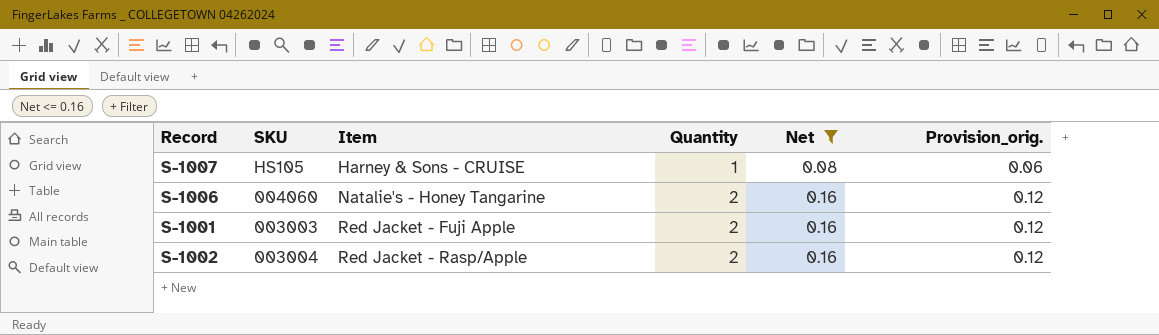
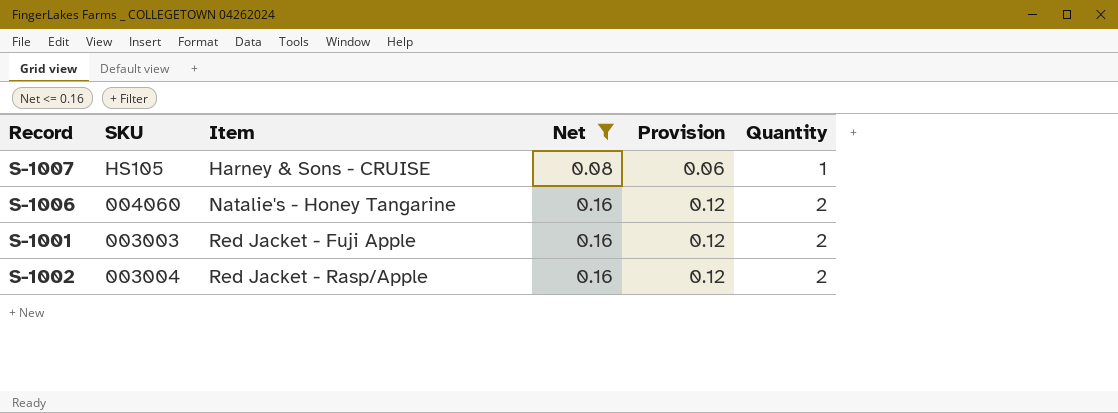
column name: Provision_orig. -> Provision
column Quantity | position: 4 -> 6

